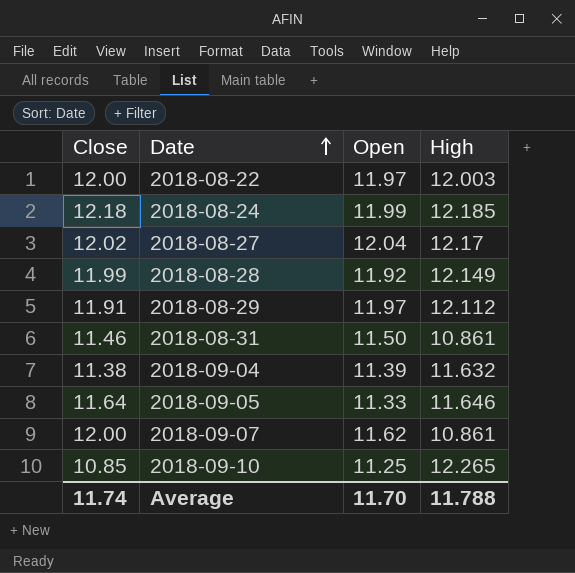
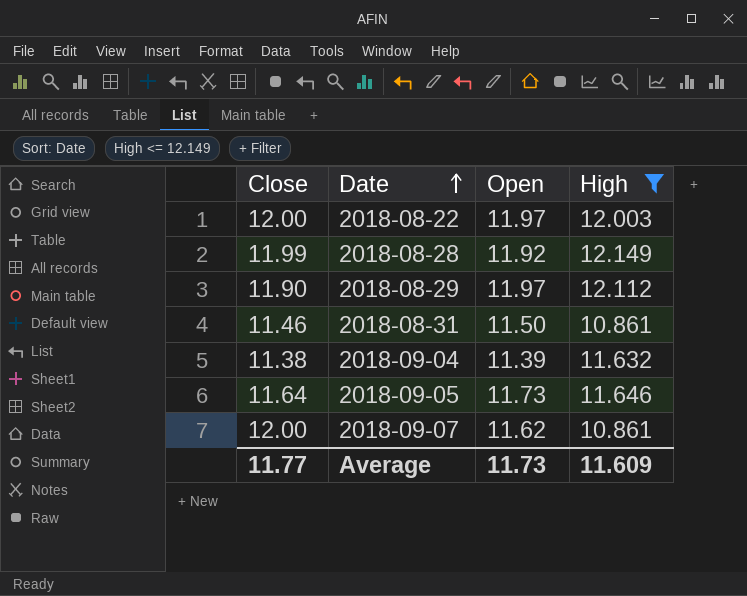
filter: none -> High <= 12.149
2018-08-29 | Close: 11.91 -> 11.90
2018-09-05 | Open: 11.33 -> 11.73
Average | Close: 11.74 -> 11.77
Average | Open: 11.70 -> 11.73
Average | High: 11.788 -> 11.609

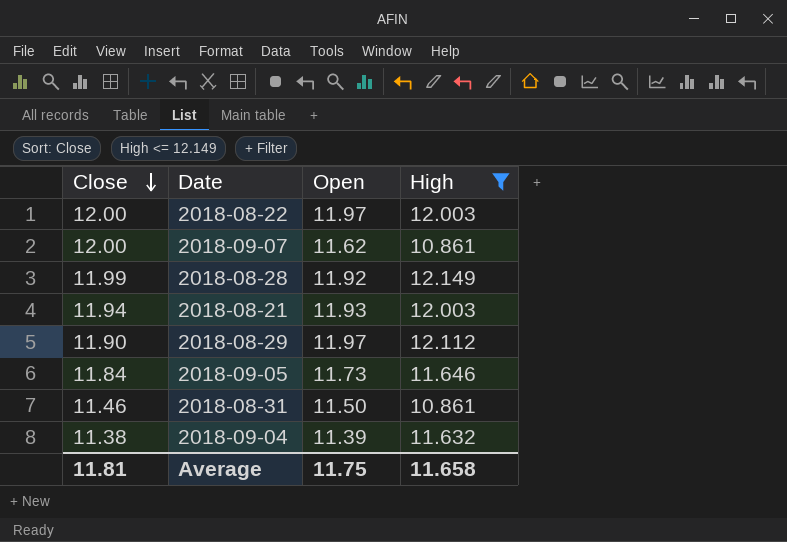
row order: Date ascending -> Close descending
row 2018-08-21: none -> 11.94 | 11.93 | 12.003
2018-09-05 | Close: 11.64 -> 11.84
Average | Close: 11.77 -> 11.81
Average | Open: 11.73 -> 11.75
Average | High: 11.609 -> 11.658

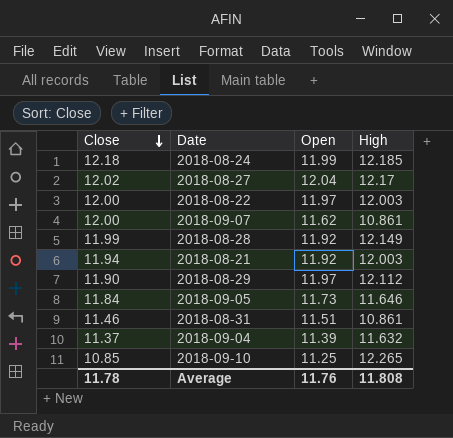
filter: High <= 12.149 -> none
2018-08-21 | Open: 11.93 -> 11.92
2018-08-31 | Open: 11.50 -> 11.51
2018-09-04 | Close: 11.38 -> 11.37
Average | Close: 11.81 -> 11.78
Average | Open: 11.75 -> 11.76
Average | High: 11.658 -> 11.808

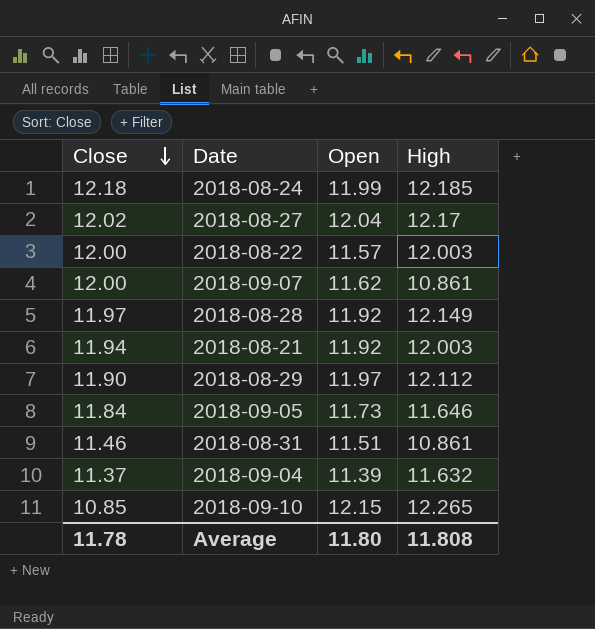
2018-08-22 | Open: 11.97 -> 11.57
2018-08-28 | Close: 11.99 -> 11.97
2018-09-10 | Open: 11.25 -> 12.15
Average | Open: 11.76 -> 11.80

